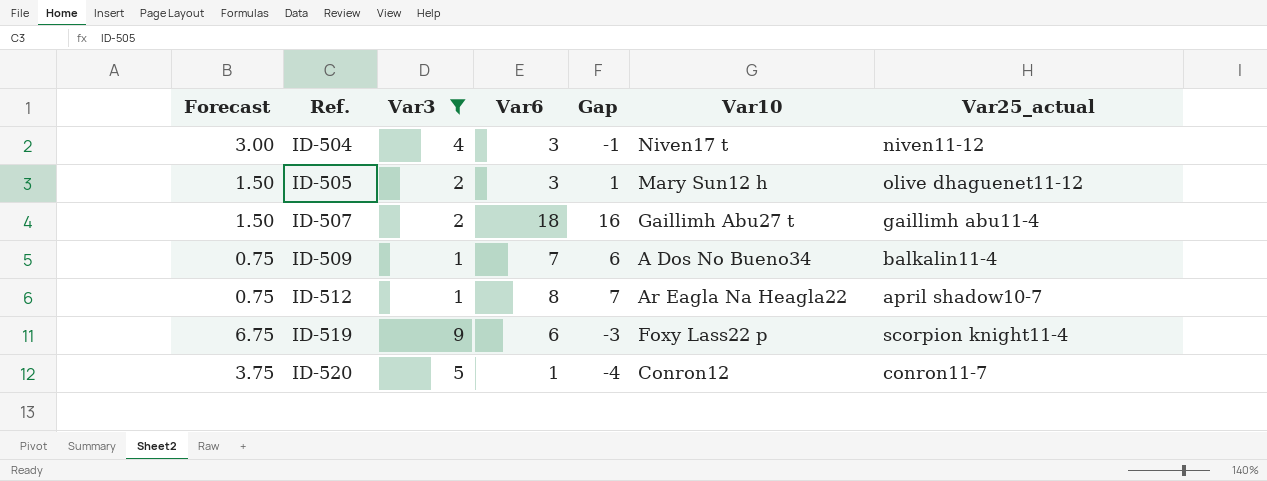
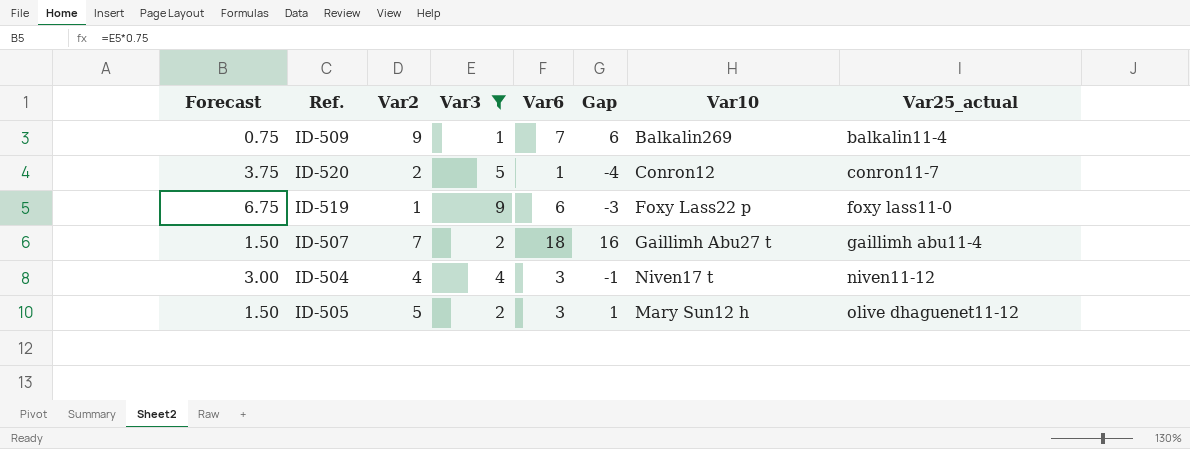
row order: Ref. ascending -> Var25_actual ascending
column Var2 | position: none -> 3
row ID-512: 0.75 | 1 | 8 | 7 | Ar Eagla Na Heagla22 | april shadow10-7 -> none
ID-509 | Var10: A Dos No Bueno34 -> Balkalin269
ID-519 | Var25_actual: scorpion knight11-4 -> foxy lass11-0

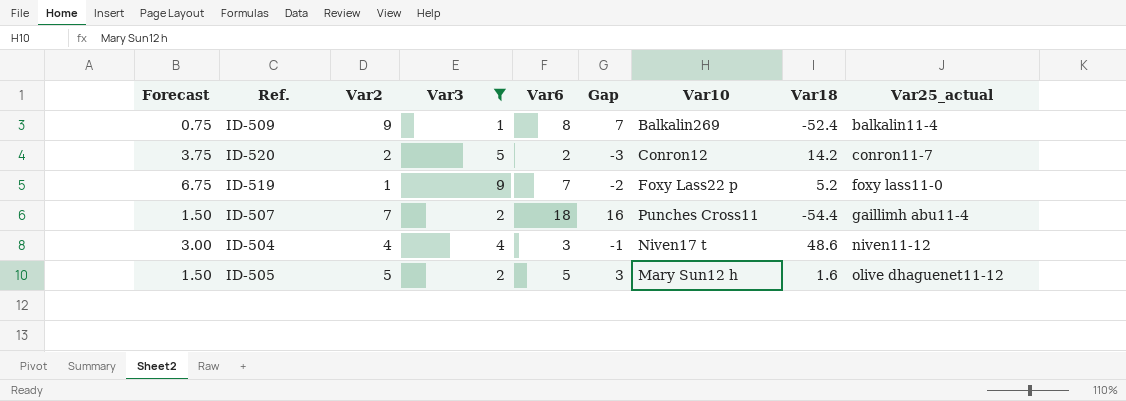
column Var18 | position: none -> 8
ID-509 | Var6: 7 -> 8
ID-509 | Gap: 6 -> 7
ID-520 | Var6: 1 -> 2
ID-520 | Gap: -4 -> -3
ID-519 | Var6: 6 -> 7
ID-519 | Gap: -3 -> -2
ID-507 | Var10: Gaillimh Abu27 t -> Punches Cross11
ID-505 | Var6: 3 -> 5
ID-505 | Gap: 1 -> 3

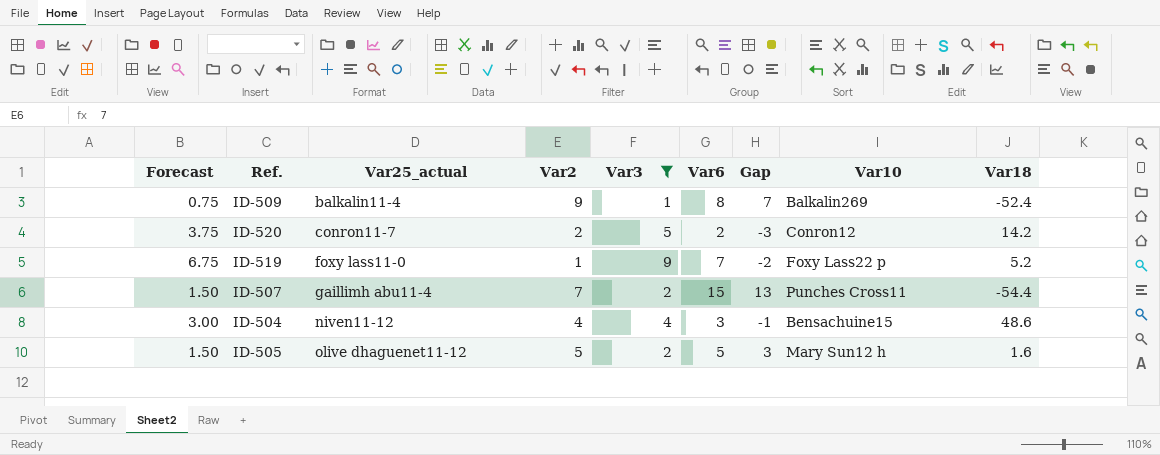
column Var25_actual | position: 9 -> 3
ID-507 | Var6: 18 -> 15
ID-507 | Gap: 16 -> 13
ID-504 | Var10: Niven17 t -> Bensachuine15

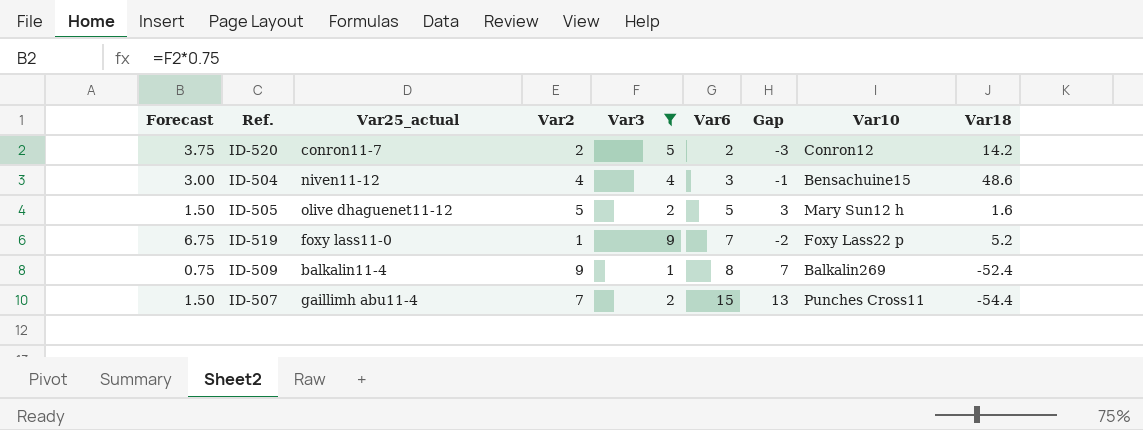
row order: Var25_actual ascending -> Var6 ascending

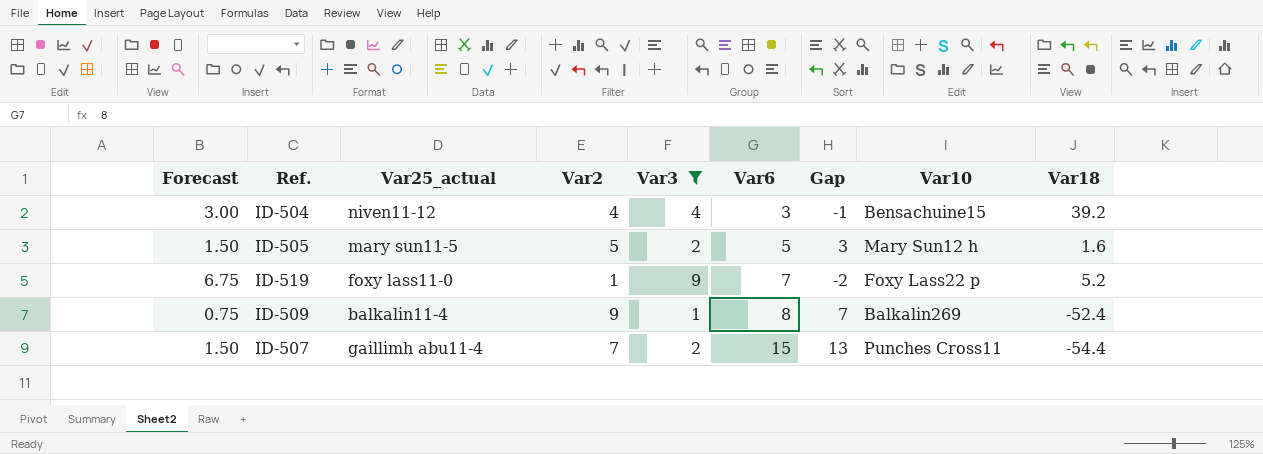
row ID-520: 3.75 | conron11-7 | 2 | 5 | 2 | -3 | Conron12 | 14.2 -> none
ID-504 | Var18: 48.6 -> 39.2
ID-505 | Var25_actual: olive dhaguenet11-12 -> mary sun11-5

